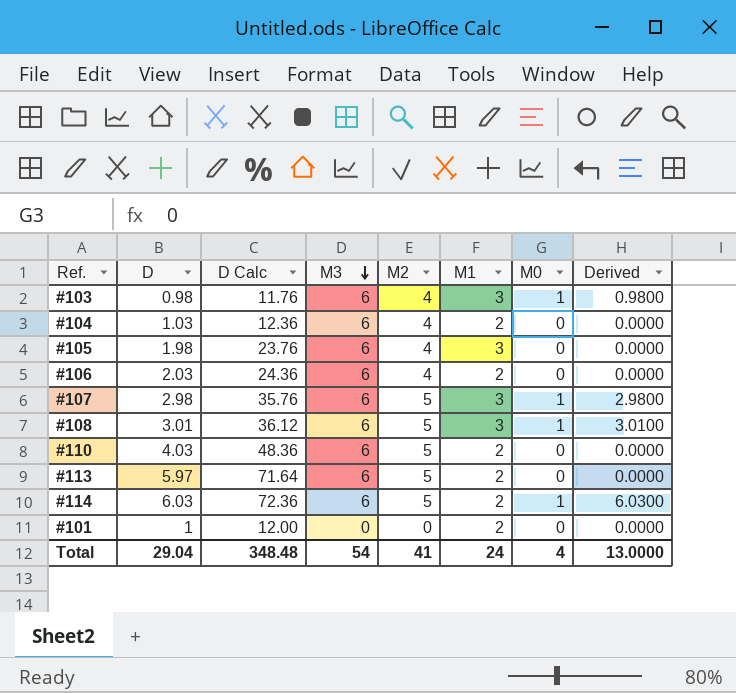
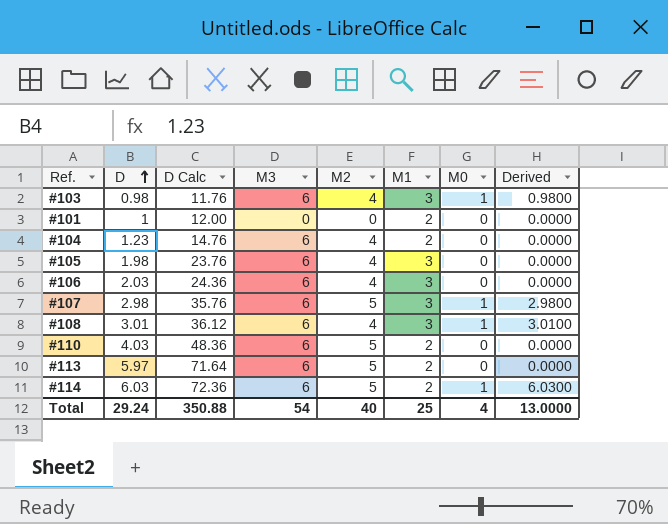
row order: М3 descending -> D ascending
#104 | D: 1.03 -> 1.23
#104 | D Calc: 12.36 -> 14.76
#106 | М1: 2 -> 3
#108 | М2: 5 -> 4
Total | D: 29.04 -> 29.24
Total | D Calc: 348.48 -> 350.88
Total | М2: 41 -> 40
Total | М1: 24 -> 25

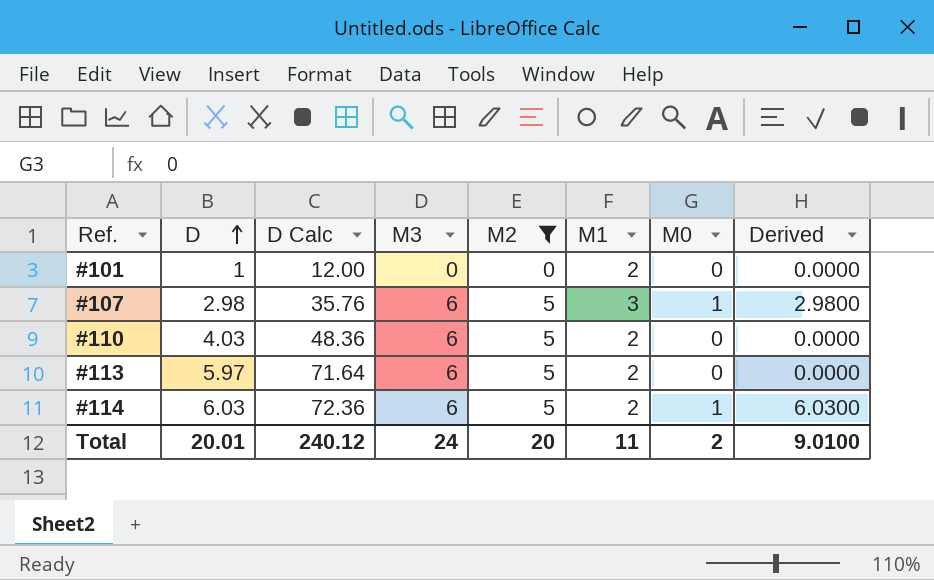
filter: none -> М2 != 4
Total | D: 29.24 -> 20.01
Total | D Calc: 350.88 -> 240.12
Total | М3: 54 -> 24
Total | М2: 40 -> 20
Total | М1: 25 -> 11
Total | М0: 4 -> 2
Total | Derived: 13.0000 -> 9.0100

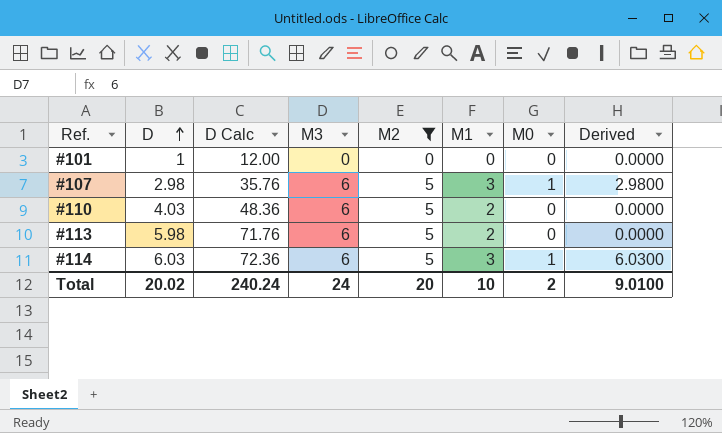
#101 | М1: 2 -> 0
#113 | D: 5.97 -> 5.98
#113 | D Calc: 71.64 -> 71.76
#114 | М1: 2 -> 3
Total | D: 20.01 -> 20.02
Total | D Calc: 240.12 -> 240.24
Total | М1: 11 -> 10

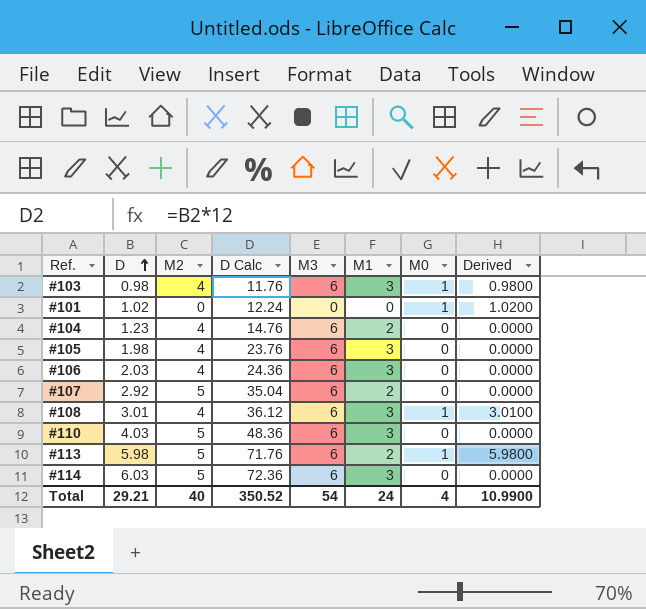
filter: М2 != 4 -> none
column М2 | position: 5 -> 3
#101 | D: 1 -> 1.02
#101 | D Calc: 12.00 -> 12.24
#101 | М0: 0 -> 1
#101 | Derived: 0.0000 -> 1.0200
#107 | D: 2.98 -> 2.92
#107 | D Calc: 35.76 -> 35.04
#107 | М1: 3 -> 2
#107 | М0: 1 -> 0
#107 | Derived: 2.9800 -> 0.0000
#110 | М1: 2 -> 3
#113 | М0: 0 -> 1
#113 | Derived: 0.0000 -> 5.9800
#114 | М0: 1 -> 0
#114 | Derived: 6.0300 -> 0.0000
Total | D: 20.02 -> 29.21
Total | М2: 20 -> 40
Total | D Calc: 240.24 -> 350.52
Total | М3: 24 -> 54
Total | М1: 10 -> 24
Total | М0: 2 -> 4
Total | Derived: 9.0100 -> 10.9900

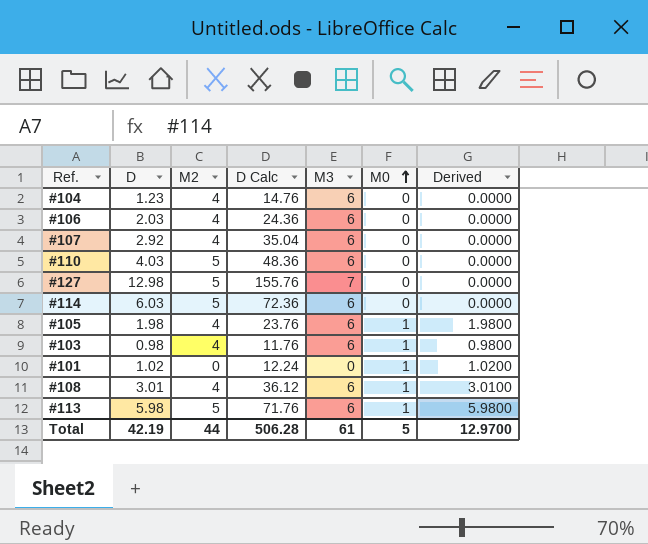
row order: D ascending -> М0 ascending
column М1 | position: 6 -> none
#107 | М2: 5 -> 4
row #127: none -> 12.98 | 5 | 155.76 | 7 | 0 | 0.0000
#105 | М0: 0 -> 1
#105 | Derived: 0.0000 -> 1.9800
Total | D: 29.21 -> 42.19
Total | М2: 40 -> 44
Total | D Calc: 350.52 -> 506.28
Total | М3: 54 -> 61
Total | М0: 4 -> 5
Total | Derived: 10.9900 -> 12.9700

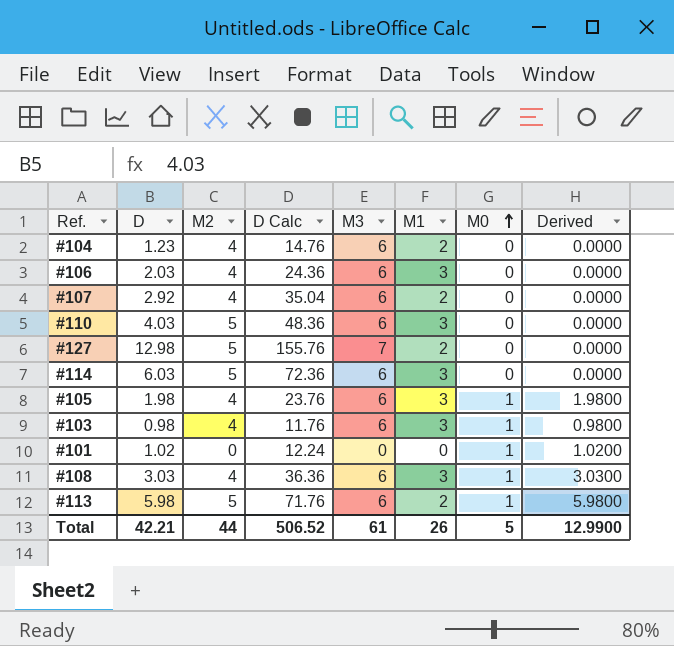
column М1 | position: none -> 6
#108 | D: 3.01 -> 3.03
#108 | D Calc: 36.12 -> 36.36
#108 | Derived: 3.0100 -> 3.0300
Total | D: 42.19 -> 42.21
Total | D Calc: 506.28 -> 506.52
Total | Derived: 12.9700 -> 12.9900

